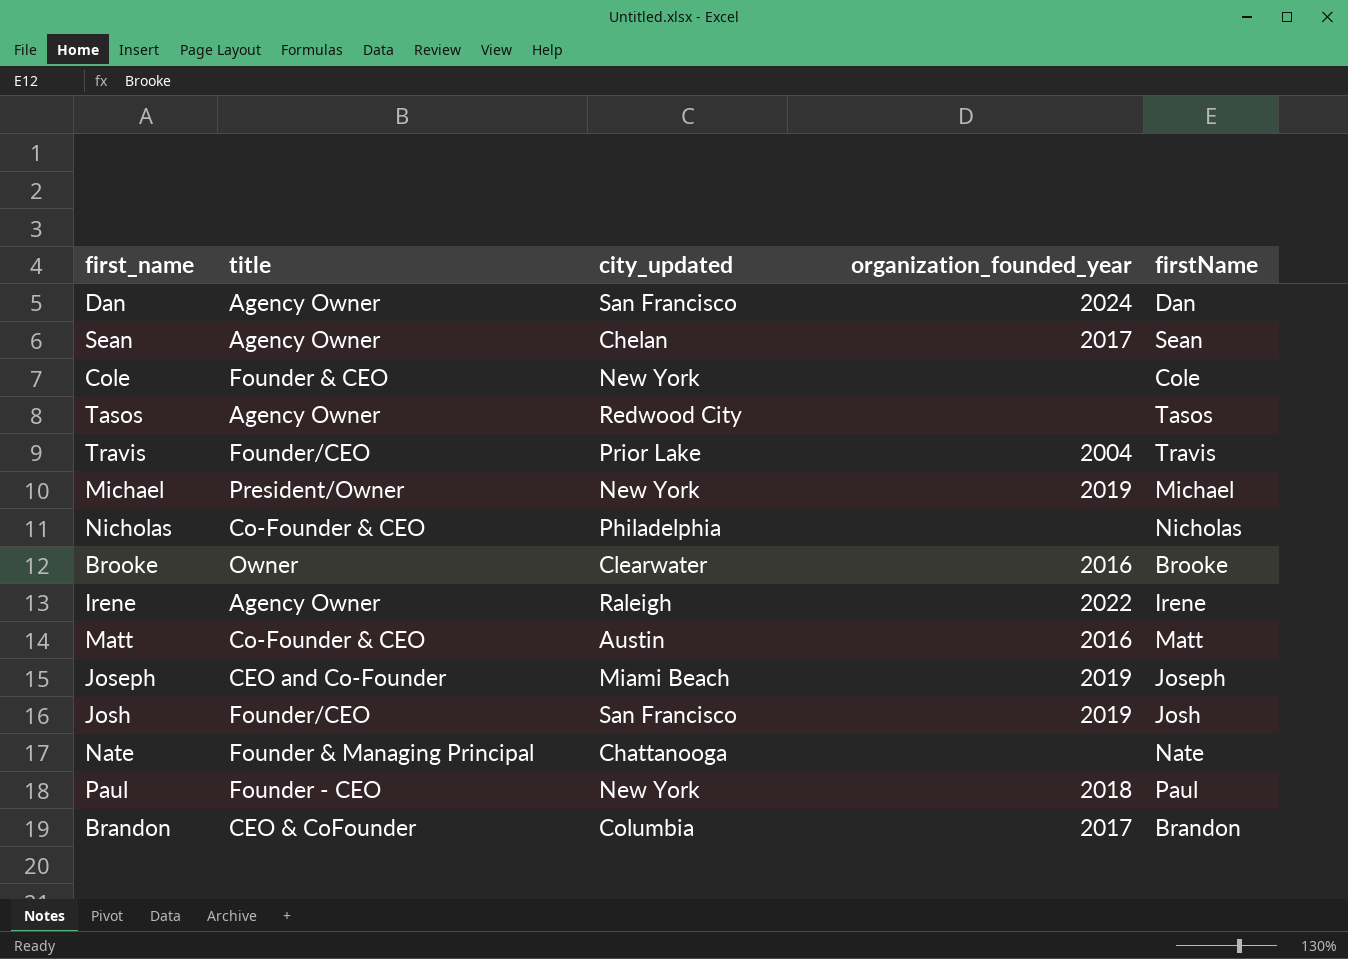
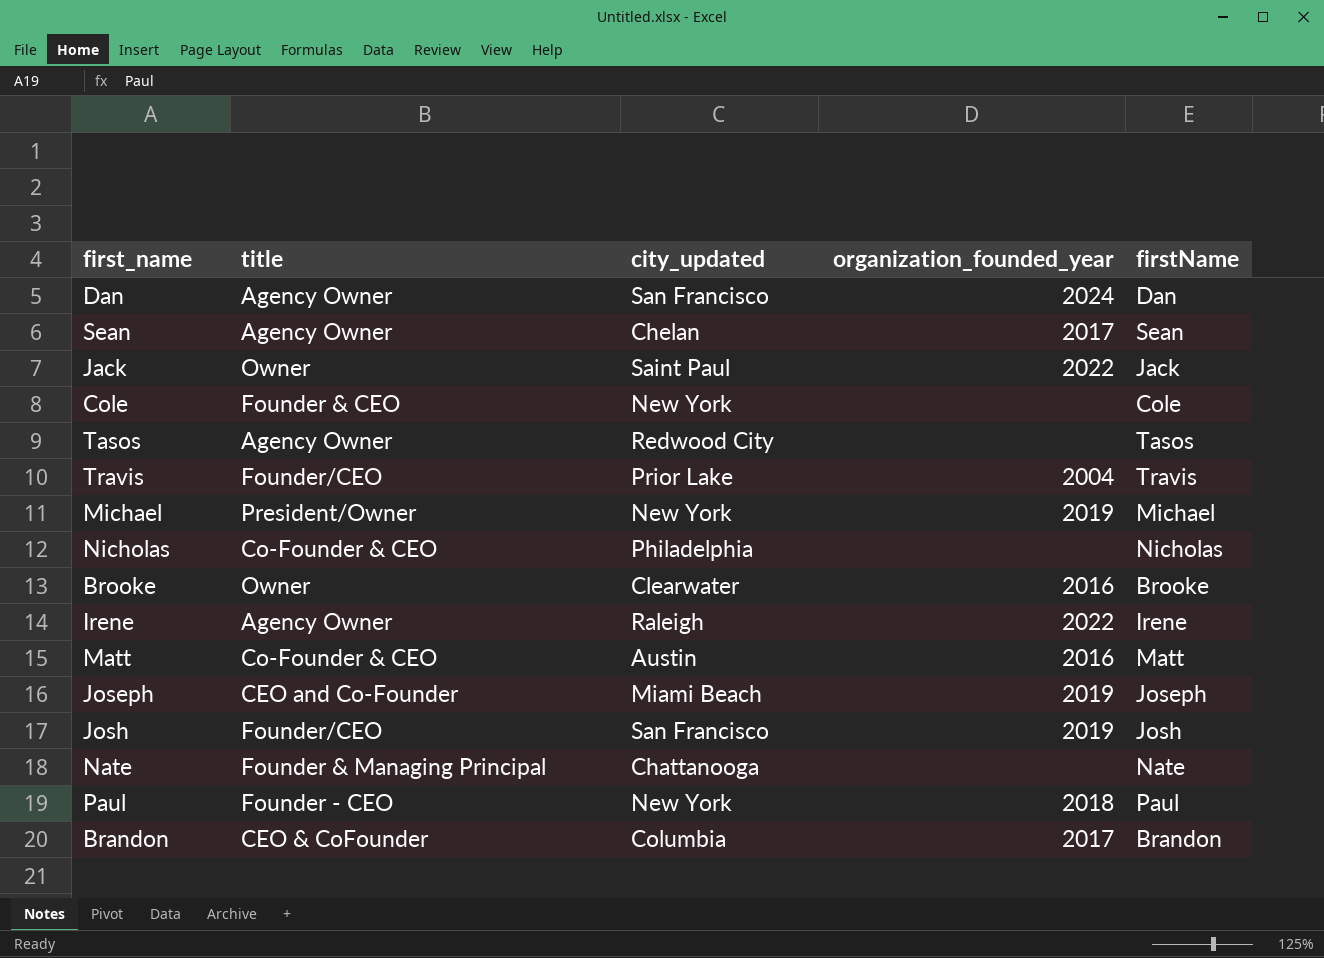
row Jack: none -> Owner | Saint Paul | 2022 | Jack

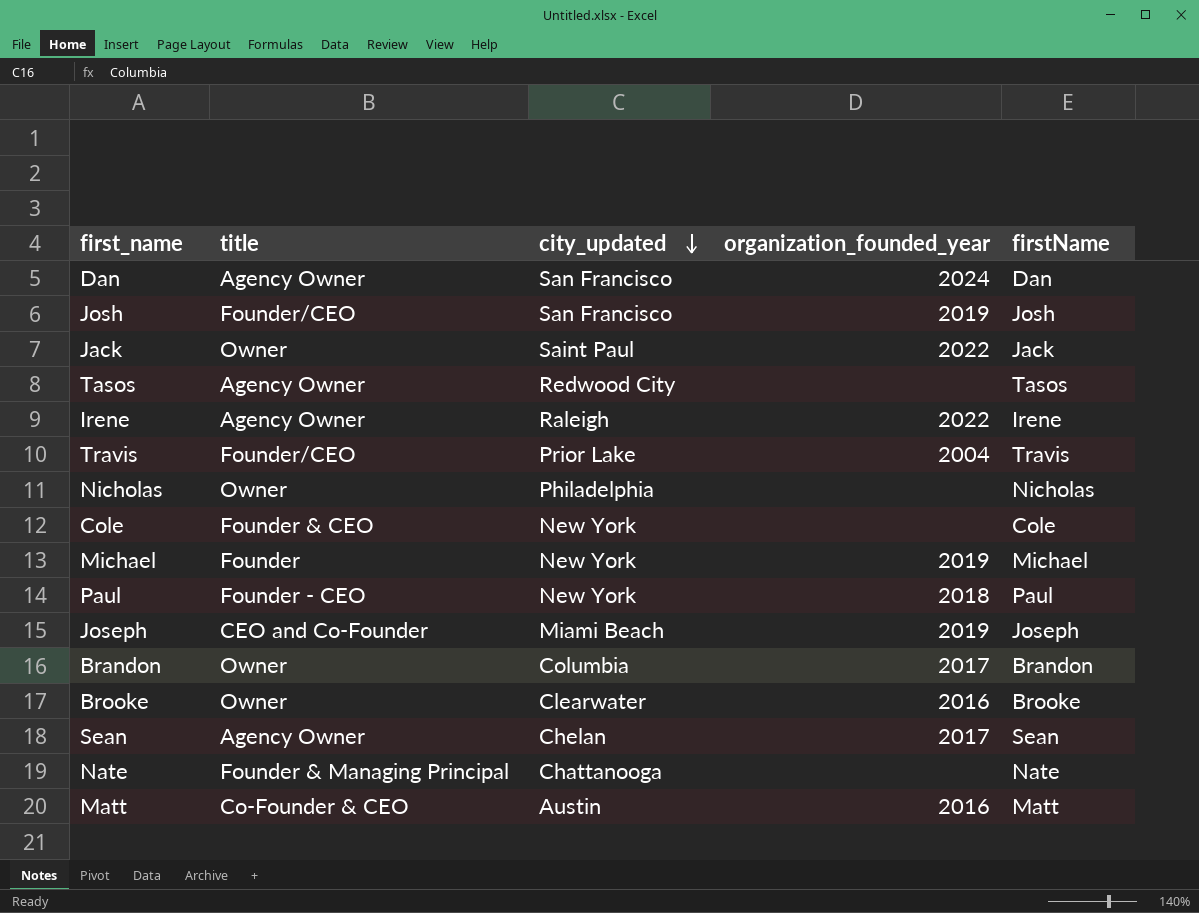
row order: none -> city_updated descending
Nicholas | title: Co-Founder & CEO -> Owner
Michael | title: President/Owner -> Founder
Brandon | title: CEO & CoFounder -> Owner

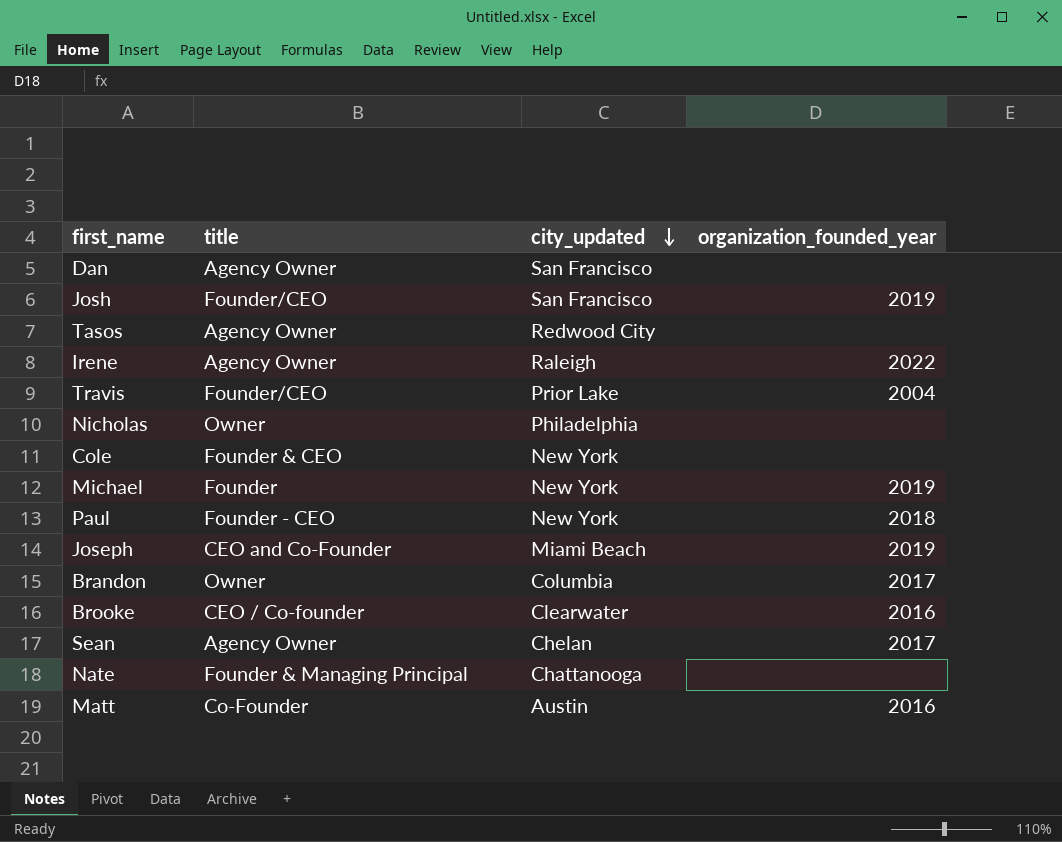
column firstName | position: 5 -> none
row Jack: Owner | Saint Paul | 2022 | Jack -> none
Dan | organization_founded_year: 2024 -> none
Brooke | title: Owner -> CEO / Co-founder
Matt | title: Co-Founder & CEO -> Co-Founder

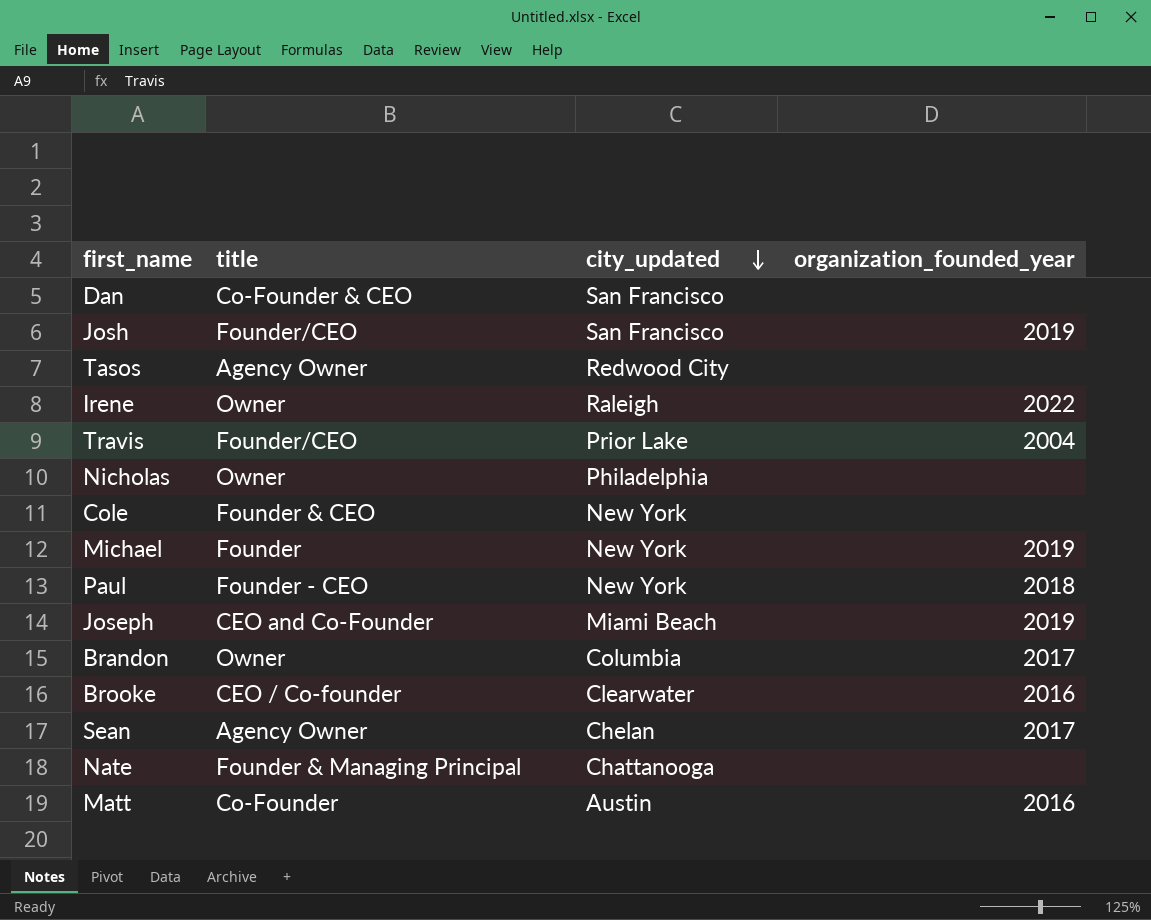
Dan | title: Agency Owner -> Co-Founder & CEO
Irene | title: Agency Owner -> Owner

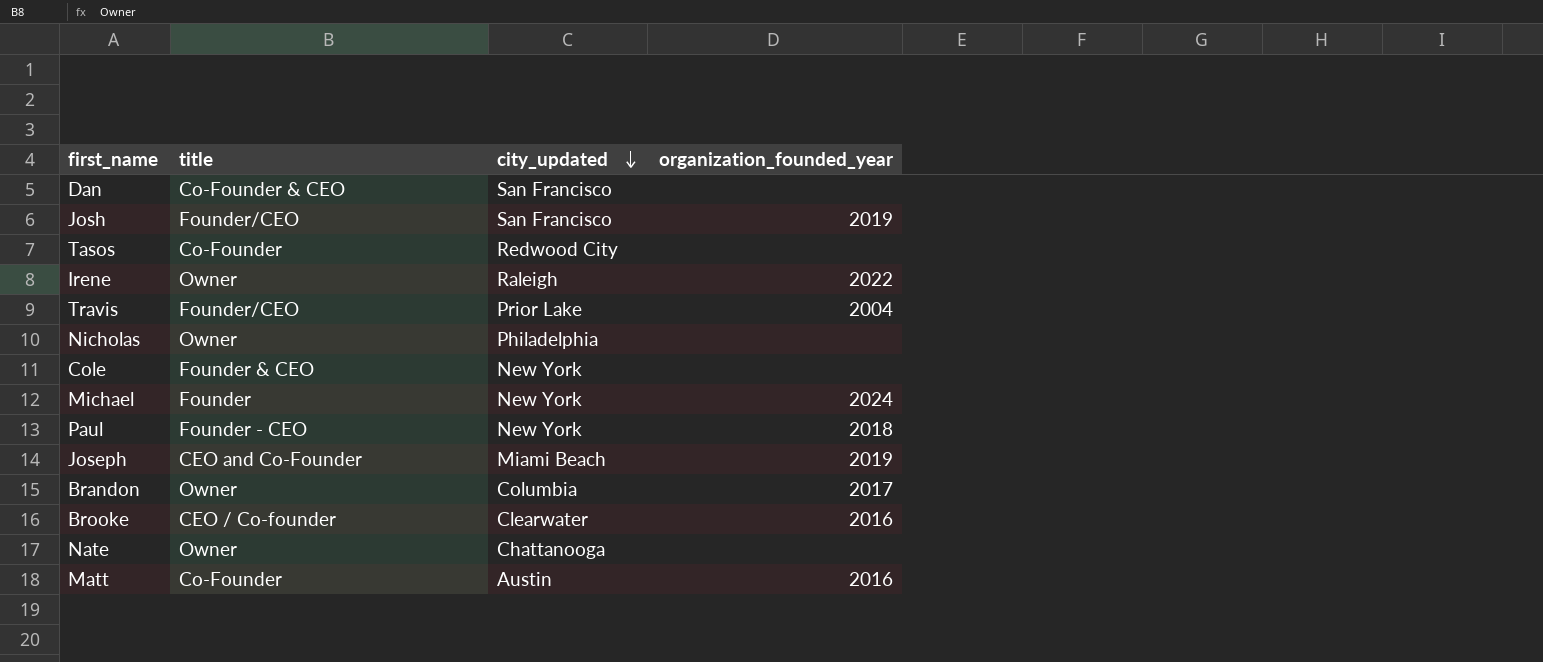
row Sean: Agency Owner | Chelan | 2017 -> none
Tasos | title: Agency Owner -> Co-Founder
Michael | organization_founded_year: 2019 -> 2024
Nate | title: Founder & Managing Principal -> Owner

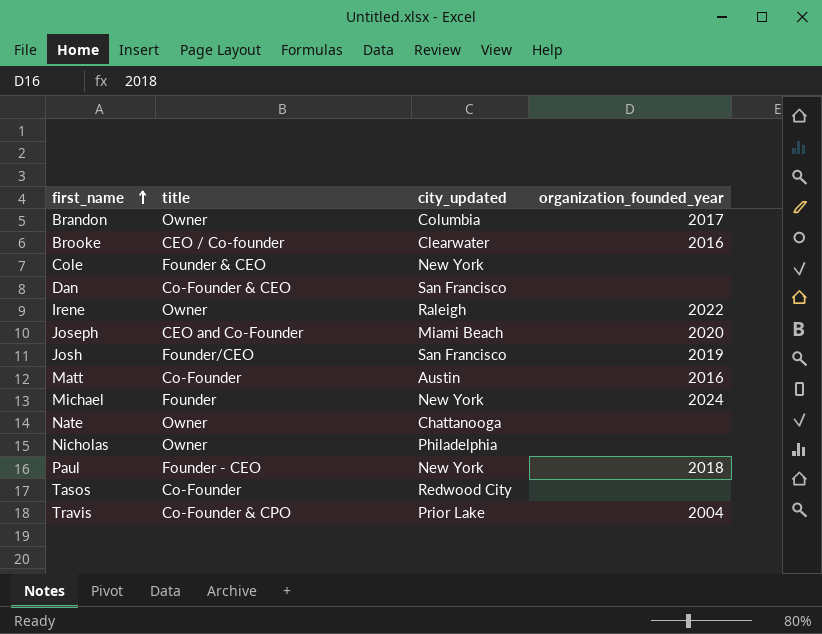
row order: city_updated descending -> first_name ascending
Joseph | organization_founded_year: 2019 -> 2020
Travis | title: Founder/CEO -> Co-Founder & CPO

